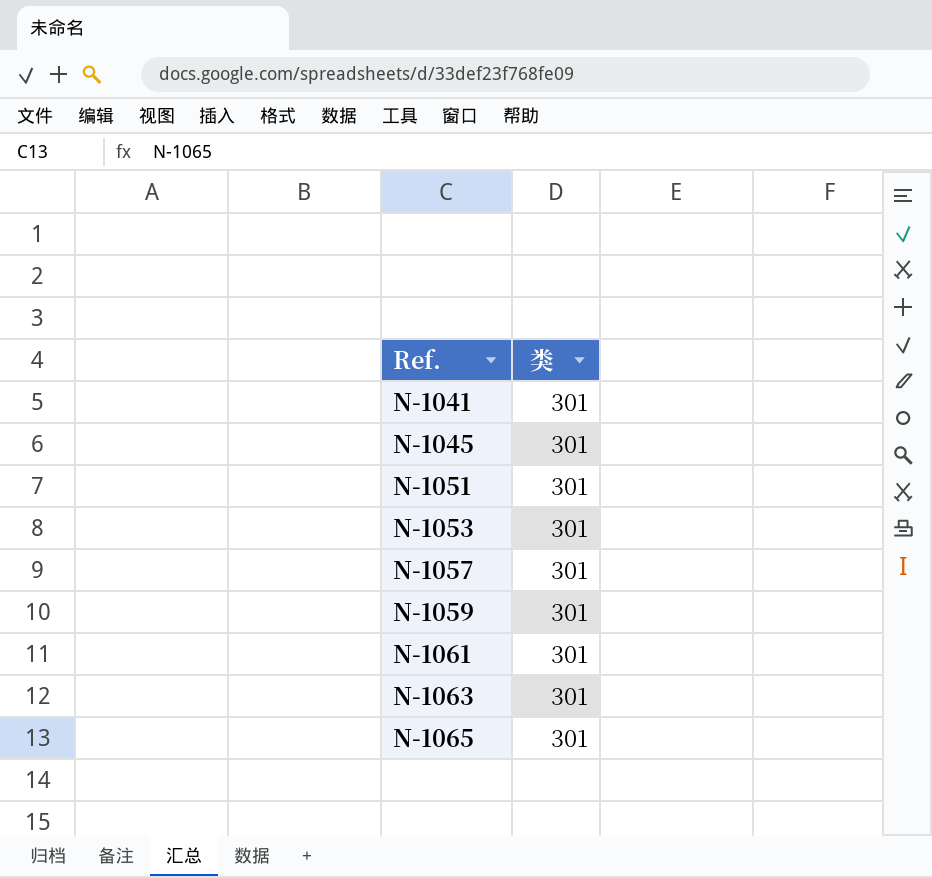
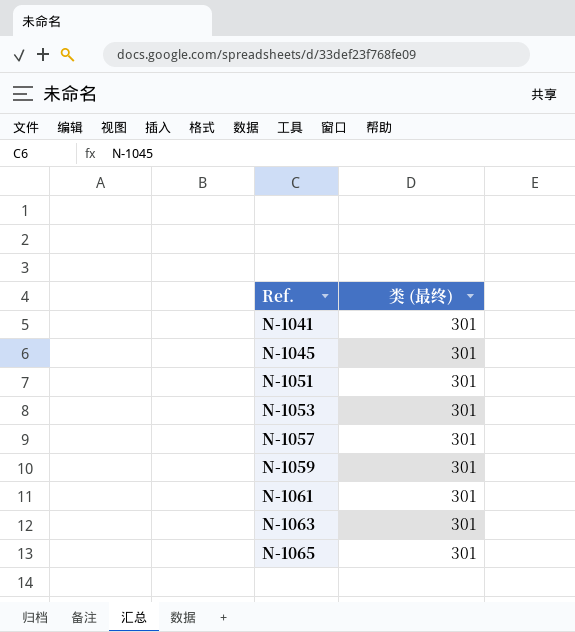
column name: 类 -> 类 (最终)

